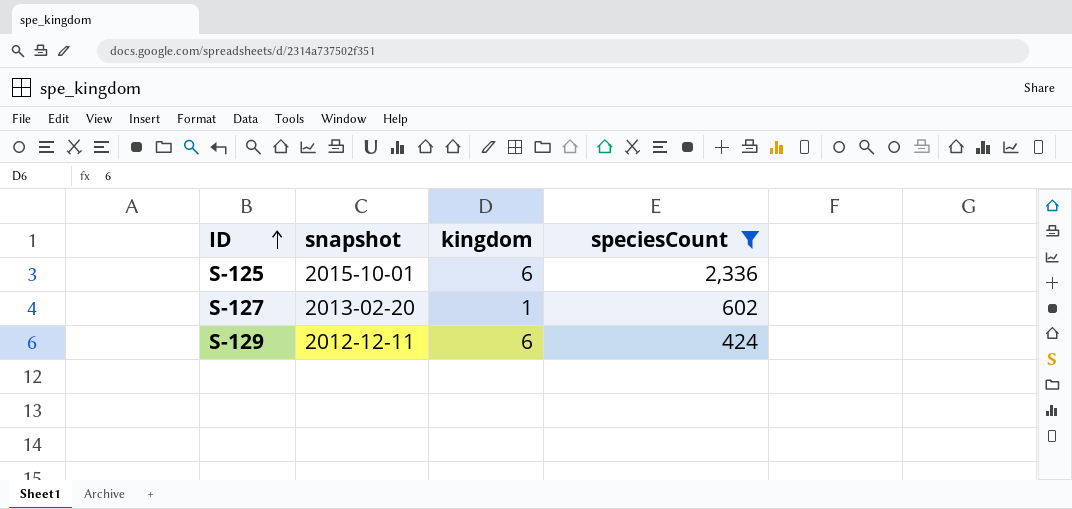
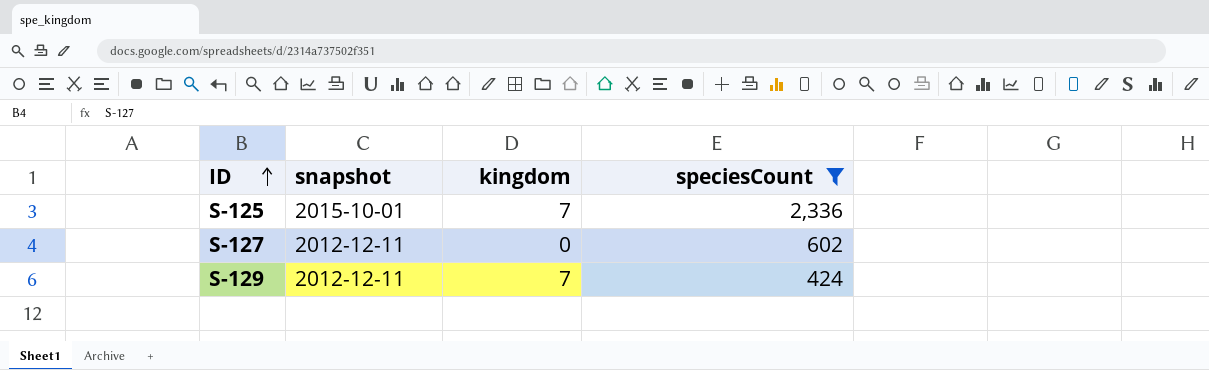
S-125 | kingdom: 6 -> 7
S-127 | snapshot: 2013-02-20 -> 2012-12-11
S-127 | kingdom: 1 -> 0
S-129 | kingdom: 6 -> 7

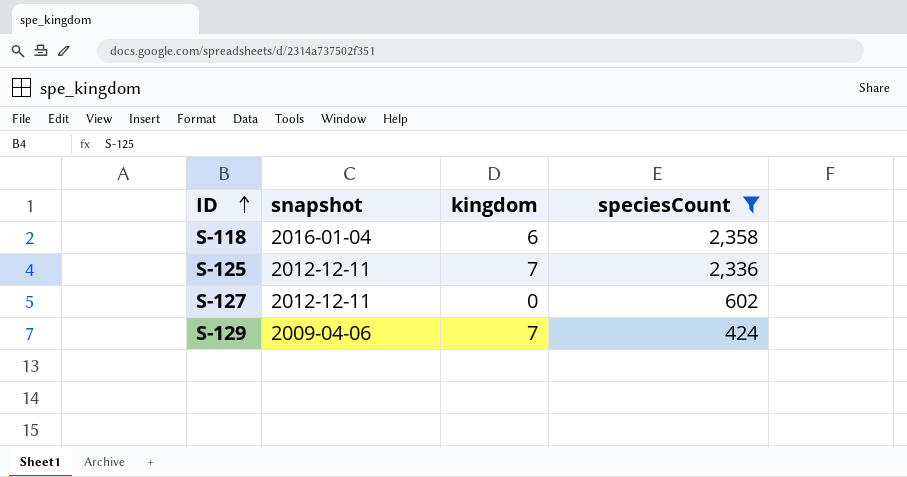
row S-118: none -> 2016-01-04 | 6 | 2,358
S-125 | snapshot: 2015-10-01 -> 2012-12-11
S-129 | snapshot: 2012-12-11 -> 2009-04-06

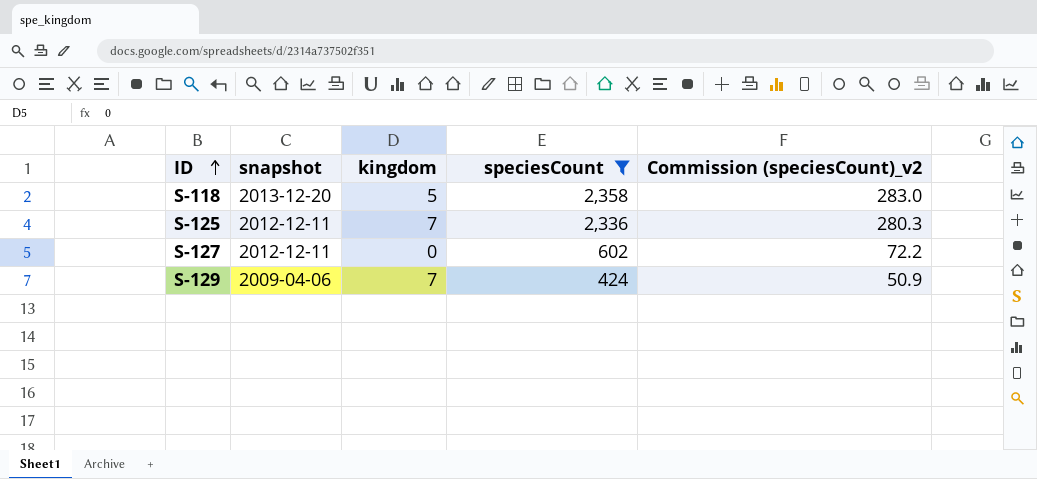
column Commission (speciesCount)_v2 | formula: none -> [speciesCount] * 0.12
S-118 | snapshot: 2016-01-04 -> 2013-12-20
S-118 | kingdom: 6 -> 5

